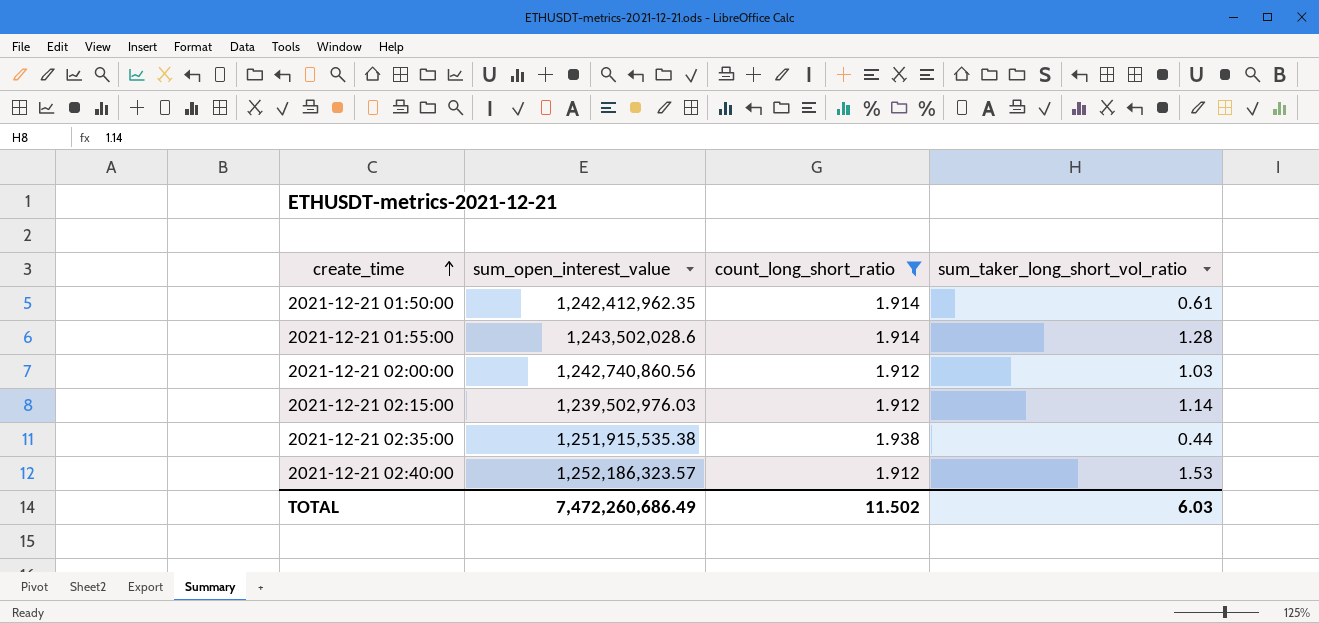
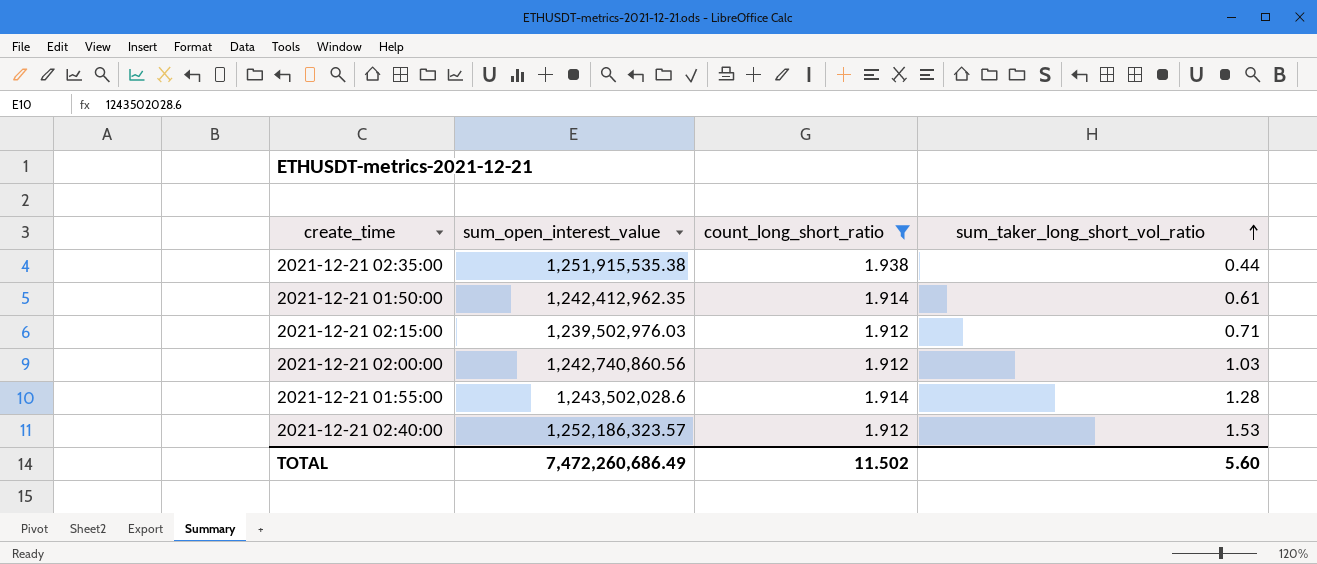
row order: create_time ascending -> sum_taker_long_short_vol_ratio ascending
2021-12-21 02:15:00 | sum_taker_long_short_vol_ratio: 1.14 -> 0.71
TOTAL | sum_taker_long_short_vol_ratio: 6.03 -> 5.60

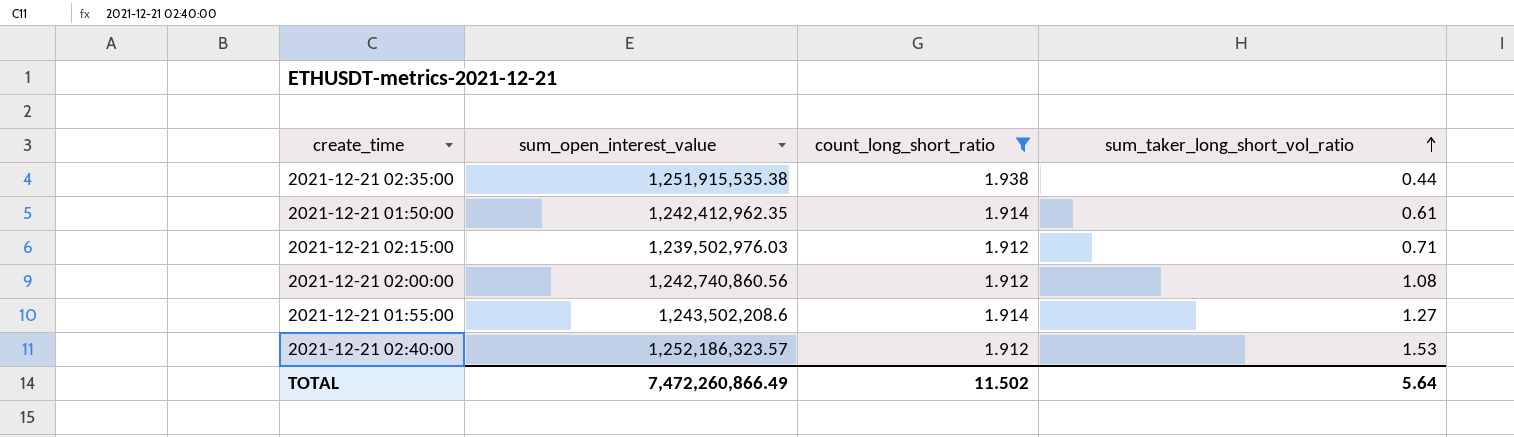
2021-12-21 02:00:00 | sum_taker_long_short_vol_ratio: 1.03 -> 1.08
2021-12-21 01:55:00 | sum_open_interest_value: 1,243,502,028.6 -> 1,243,502,208.6
2021-12-21 01:55:00 | sum_taker_long_short_vol_ratio: 1.28 -> 1.27
TOTAL | sum_open_interest_value: 7,472,260,686.49 -> 7,472,260,866.49
TOTAL | sum_taker_long_short_vol_ratio: 5.60 -> 5.64

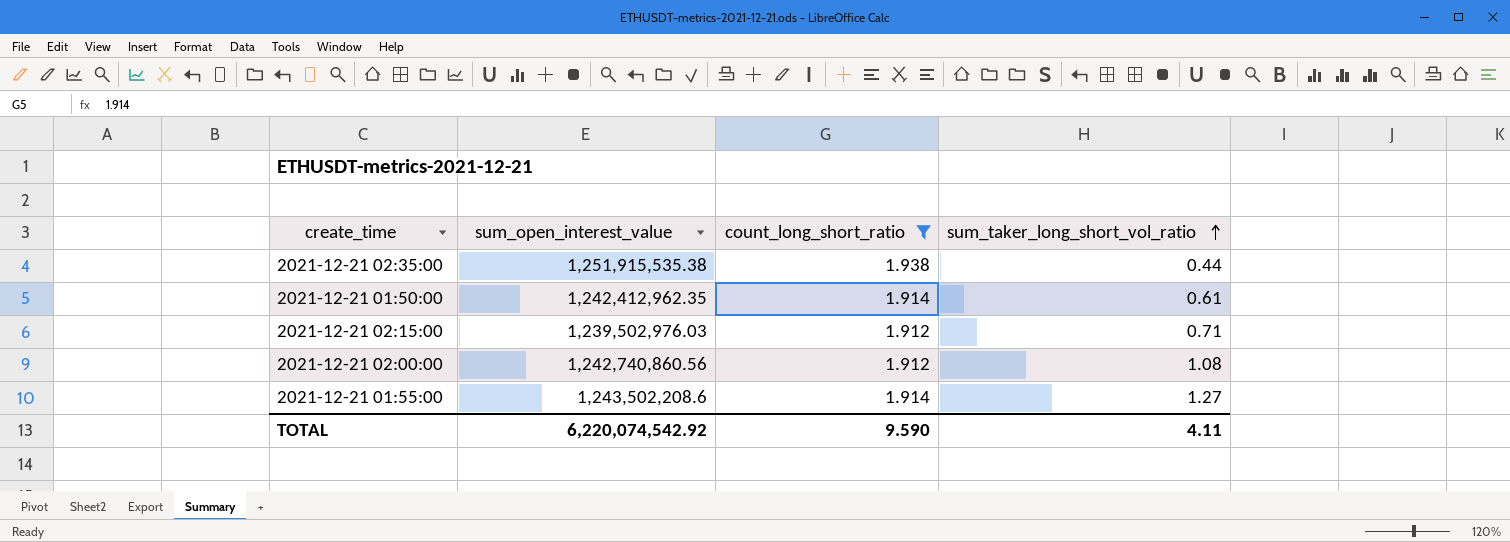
row 2021-12-21 02:40:00: 1,252,186,323.57 | 1.912 | 1.53 -> none
TOTAL | sum_open_interest_value: 7,472,260,866.49 -> 6,220,074,542.92
TOTAL | count_long_short_ratio: 11.502 -> 9.590
TOTAL | sum_taker_long_short_vol_ratio: 5.64 -> 4.11

